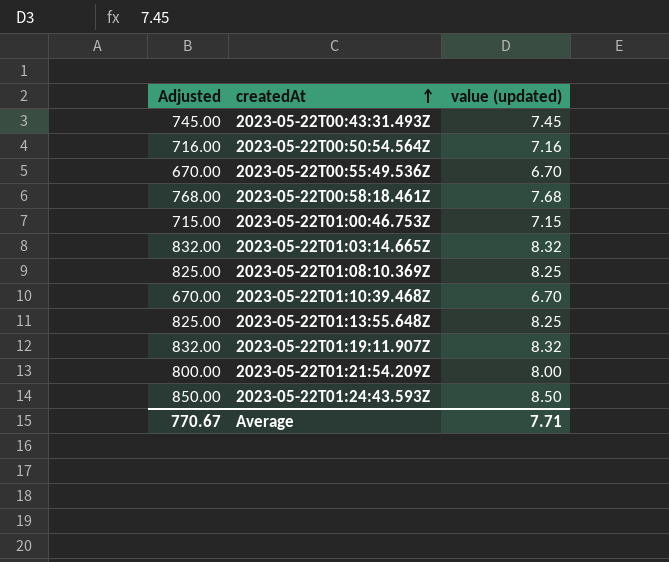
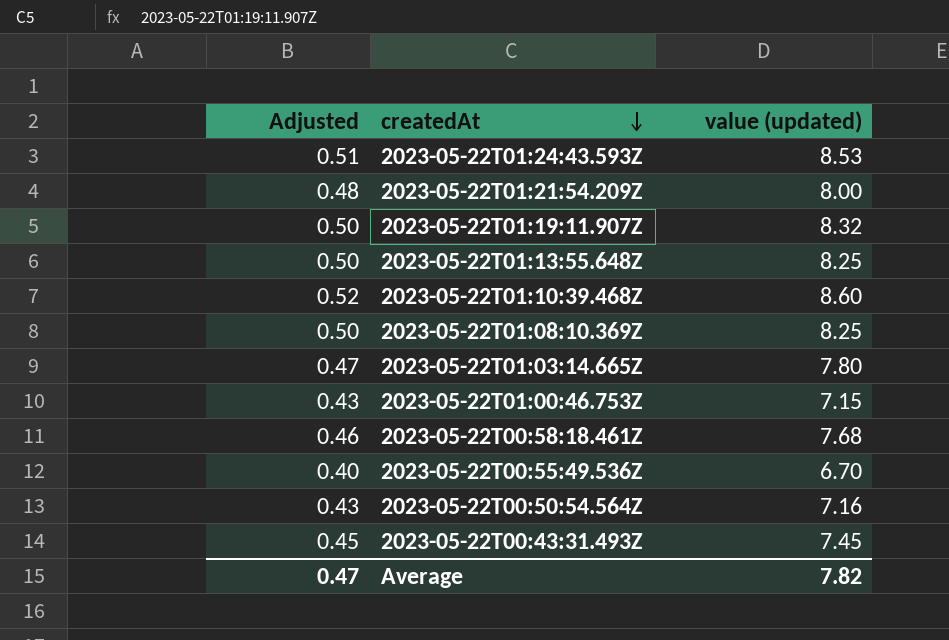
row order: createdAt ascending -> createdAt descending
column Adjusted | formula: [value (updated)] * 100 -> [value (updated)] * 0.06
2023-05-22T01:24:43.593Z | value (updated): 8.50 -> 8.53
2023-05-22T01:10:39.468Z | value (updated): 6.70 -> 8.60
2023-05-22T01:03:14.665Z | value (updated): 8.32 -> 7.80
Average | Adjusted: 770.67 -> 0.47
Average | value (updated): 7.71 -> 7.82

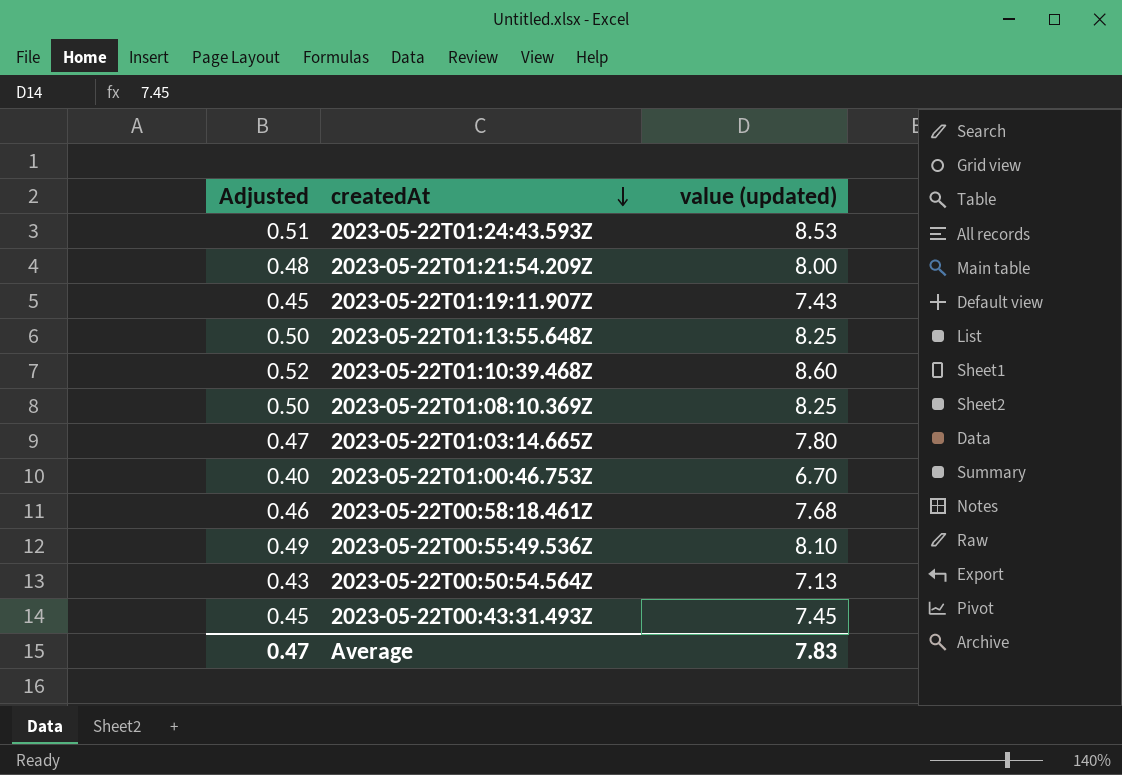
2023-05-22T01:19:11.907Z | Adjusted: 0.50 -> 0.45
2023-05-22T01:19:11.907Z | value (updated): 8.32 -> 7.43
2023-05-22T01:00:46.753Z | Adjusted: 0.43 -> 0.40
2023-05-22T01:00:46.753Z | value (updated): 7.15 -> 6.70
2023-05-22T00:55:49.536Z | Adjusted: 0.40 -> 0.49
2023-05-22T00:55:49.536Z | value (updated): 6.70 -> 8.10
2023-05-22T00:50:54.564Z | value (updated): 7.16 -> 7.13
Average | value (updated): 7.82 -> 7.83

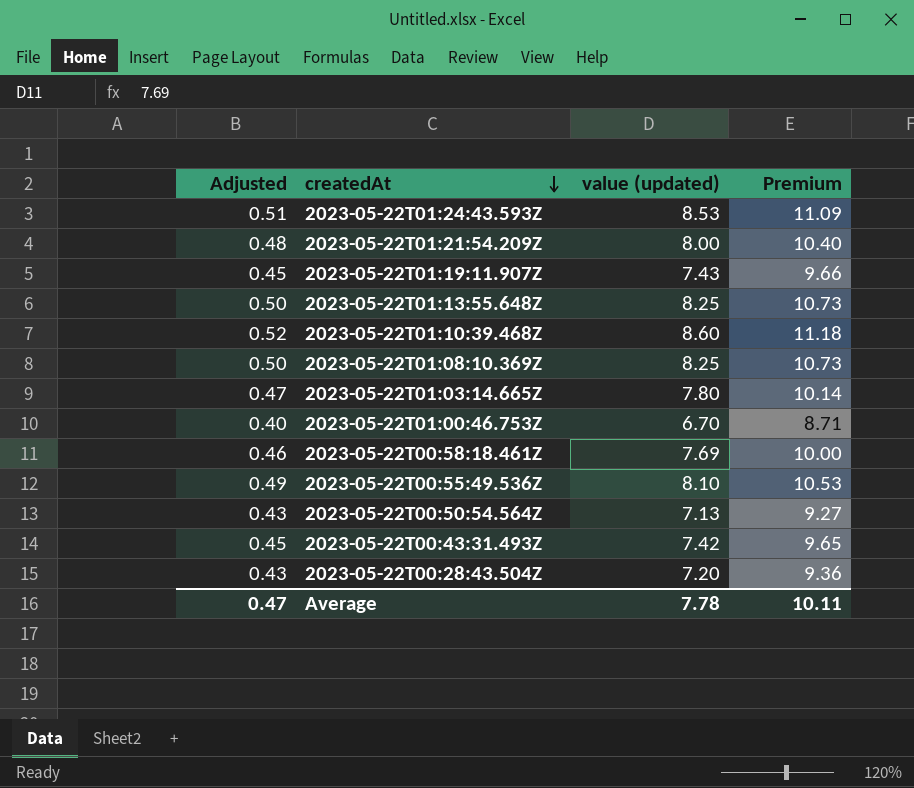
column Premium | formula: none -> [value (updated)] * 1.3
2023-05-22T00:58:18.461Z | value (updated): 7.68 -> 7.69
2023-05-22T00:43:31.493Z | value (updated): 7.45 -> 7.42
row 2023-05-22T00:28:43.504Z: none -> 0.43 | 7.20 | 9.36
Average | value (updated): 7.83 -> 7.78

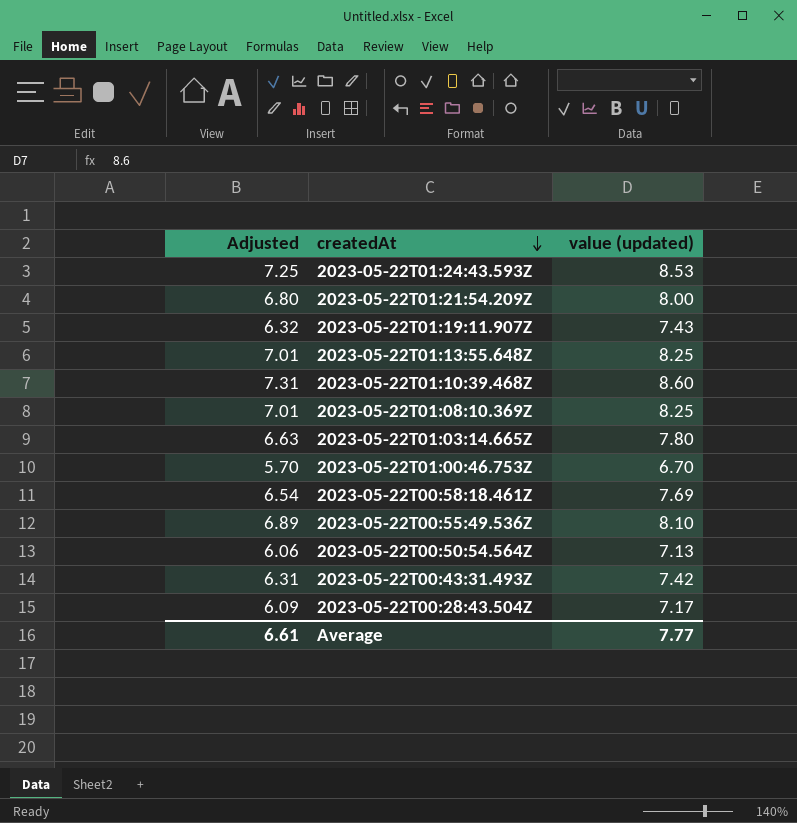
column Premium | formula: [value (updated)] * 1.3 -> none
column Adjusted | formula: [value (updated)] * 0.06 -> [value (updated)] * 0.85
2023-05-22T00:28:43.504Z | value (updated): 7.20 -> 7.17
Average | Adjusted: 0.47 -> 6.61
Average | value (updated): 7.78 -> 7.77

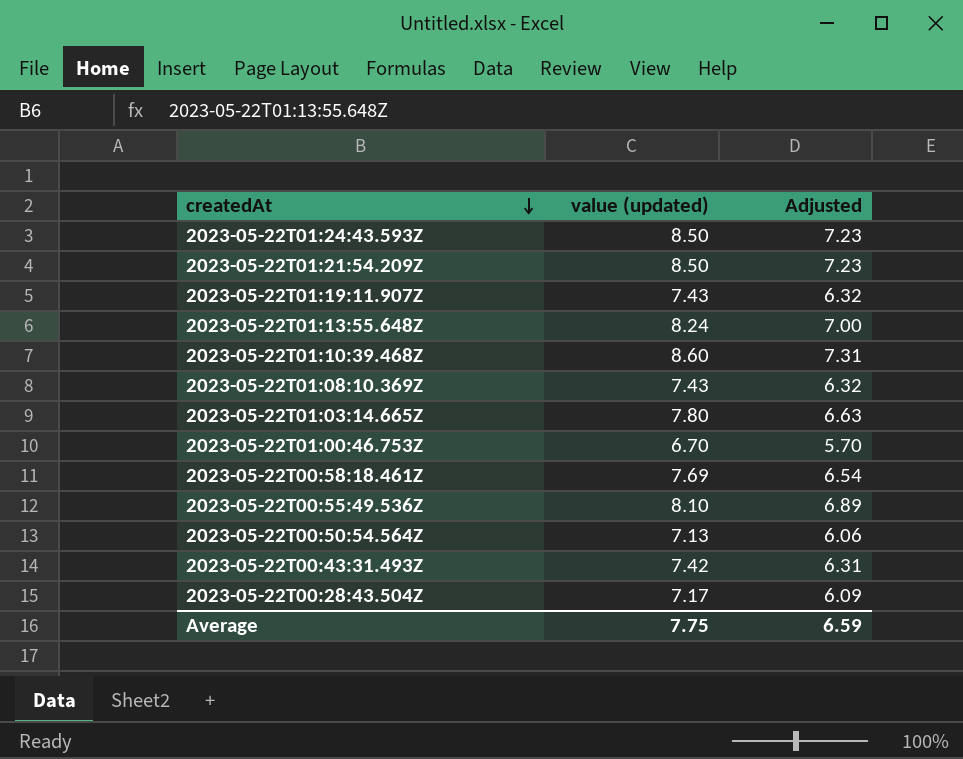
column Adjusted | position: 1 -> 3
2023-05-22T01:24:43.593Z | value (updated): 8.53 -> 8.50
2023-05-22T01:24:43.593Z | Adjusted: 7.25 -> 7.23
2023-05-22T01:21:54.209Z | value (updated): 8.00 -> 8.50
2023-05-22T01:21:54.209Z | Adjusted: 6.80 -> 7.23
2023-05-22T01:13:55.648Z | value (updated): 8.25 -> 8.24
2023-05-22T01:13:55.648Z | Adjusted: 7.01 -> 7.00
2023-05-22T01:08:10.369Z | value (updated): 8.25 -> 7.43
2023-05-22T01:08:10.369Z | Adjusted: 7.01 -> 6.32
Average | value (updated): 7.77 -> 7.75
Average | Adjusted: 6.61 -> 6.59

